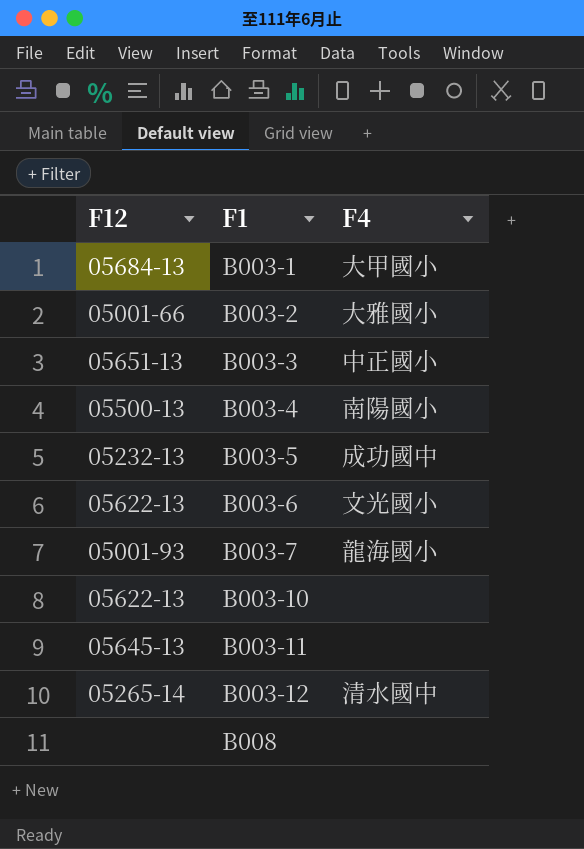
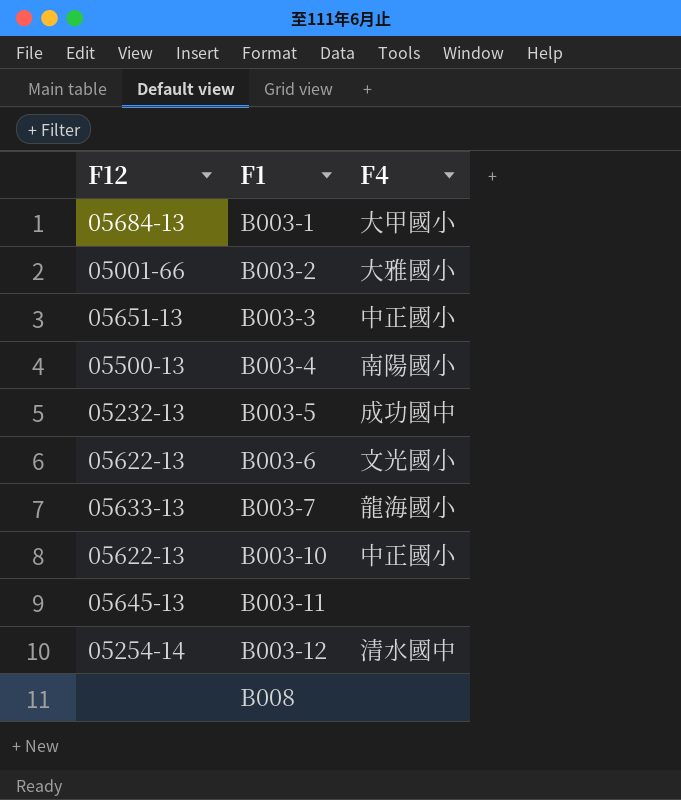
B003-7 | F12: 05001-93 -> 05633-13
B003-10 | F4: none -> 中正國小
B003-12 | F12: 05265-14 -> 05254-14

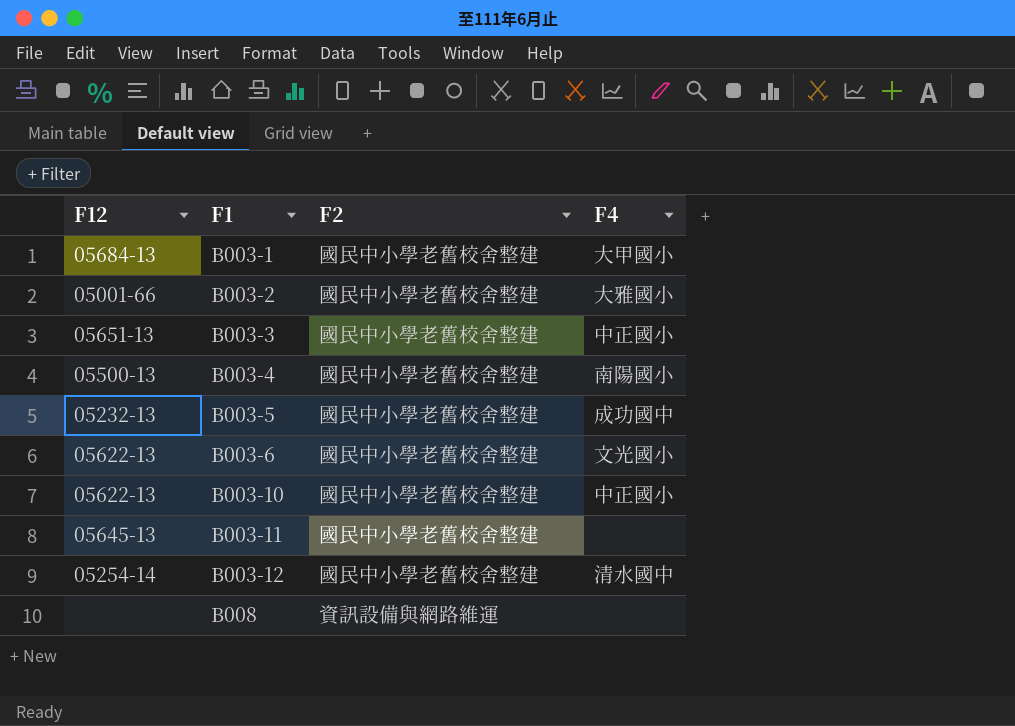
column F2 | position: none -> 3
row B003-7: 05633-13 | 龍海國小 -> none

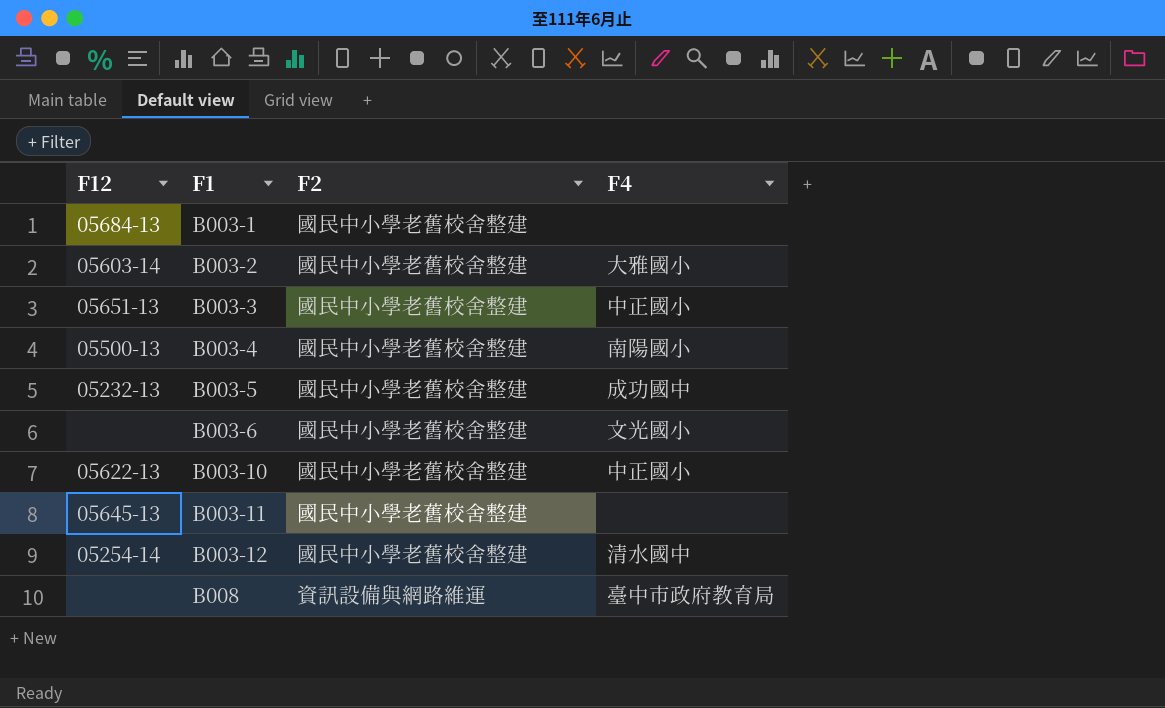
B003-1 | F4: 大甲國小 -> none
B003-2 | F12: 05001-66 -> 05603-14
B003-6 | F12: 05622-13 -> none
B008 | F4: none -> 臺中市政府教育局

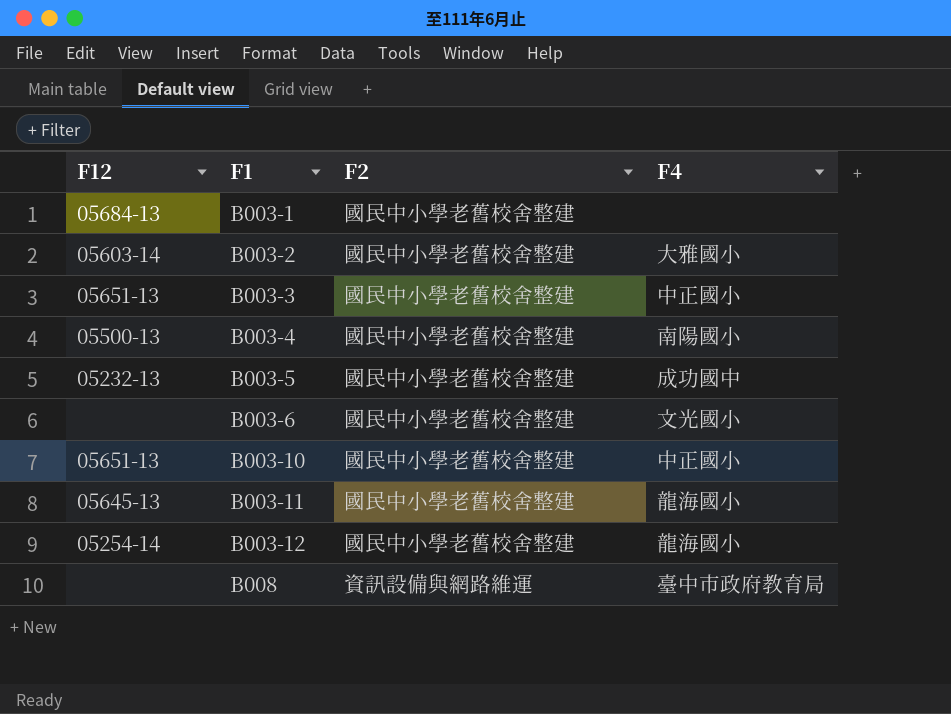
B003-10 | F12: 05622-13 -> 05651-13
B003-11 | F4: none -> 龍海國小
B003-12 | F4: 清水國中 -> 龍海國小

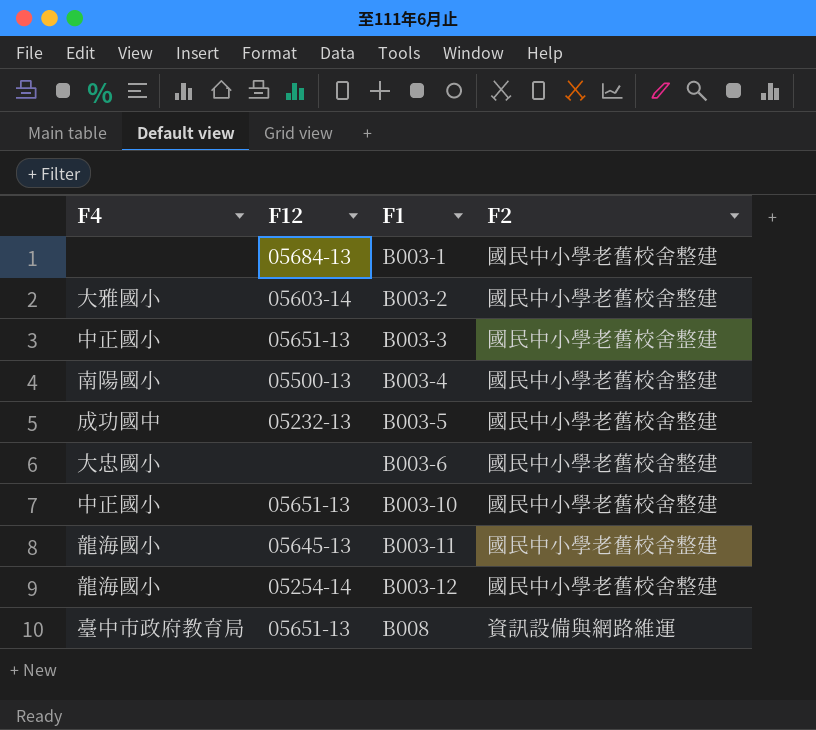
column F4 | position: 4 -> 1
B003-6 | F4: 文光國小 -> 大忠國小
B008 | F12: none -> 05651-13

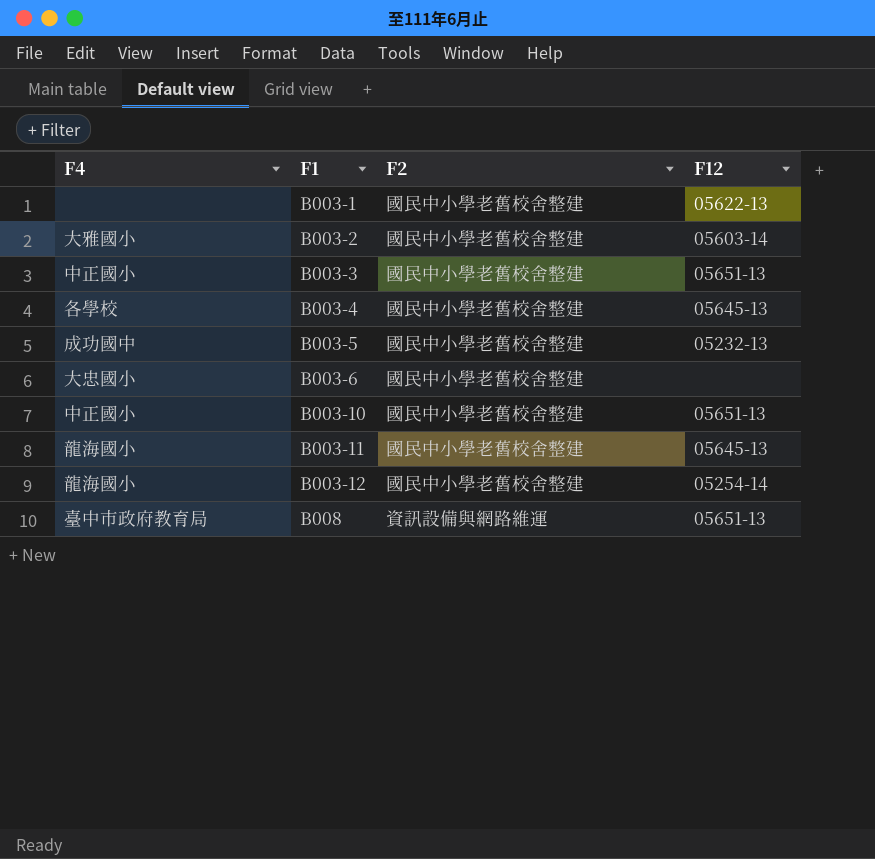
column F12 | position: 2 -> 4
B003-1 | F12: 05684-13 -> 05622-13
B003-4 | F4: 南陽國小 -> 各學校
B003-4 | F12: 05500-13 -> 05645-13

